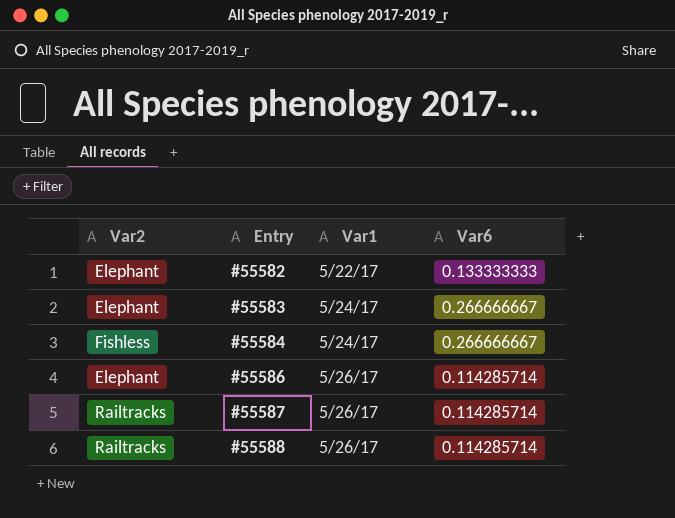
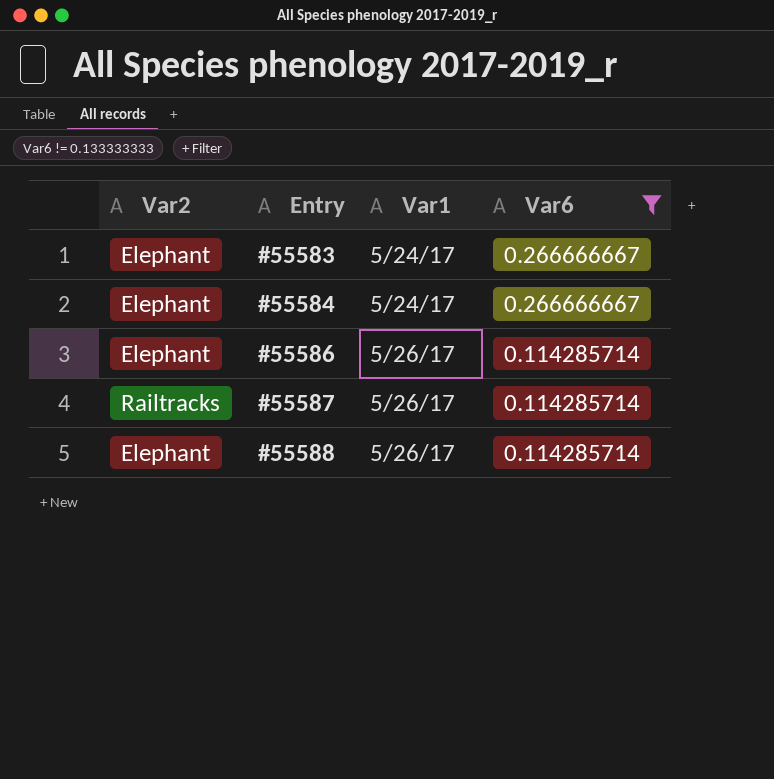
filter: none -> Var6 != 0.133333333
#55584 | Var2: Fishless -> Elephant
#55588 | Var2: Railtracks -> Elephant

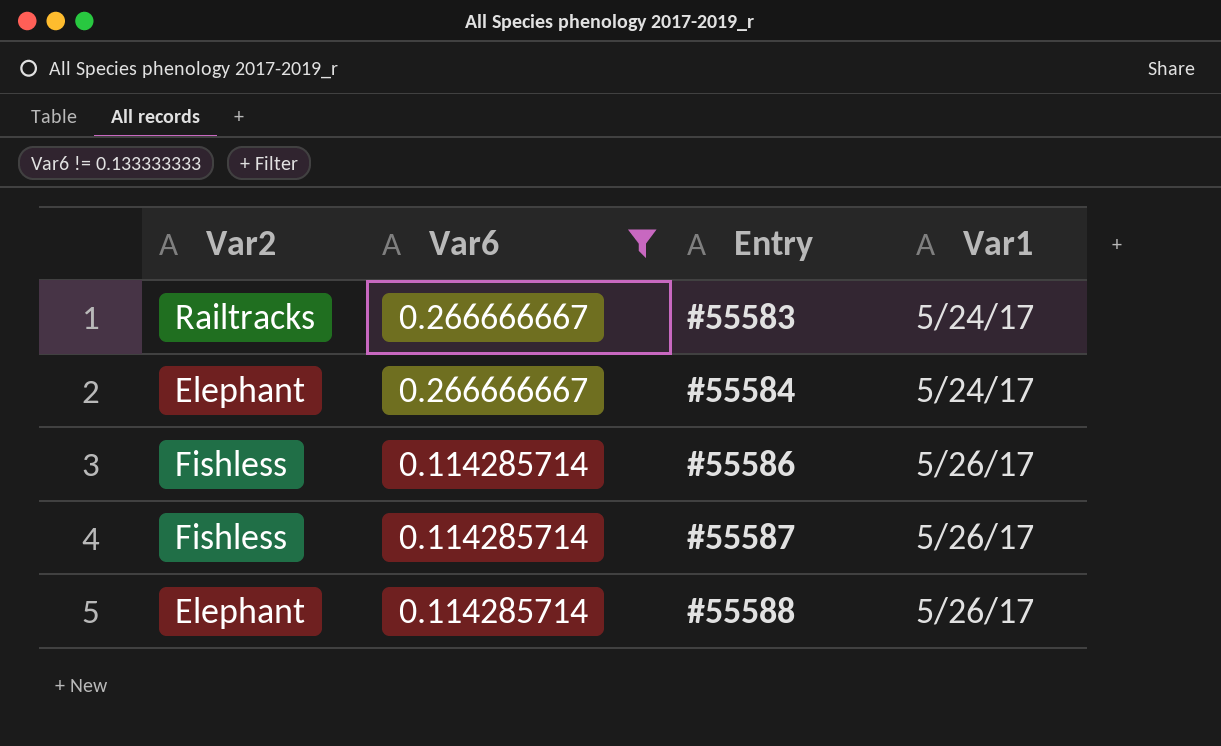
column Var6 | position: 4 -> 2
#55583 | Var2: Elephant -> Railtracks
#55586 | Var2: Elephant -> Fishless
#55587 | Var2: Railtracks -> Fishless

